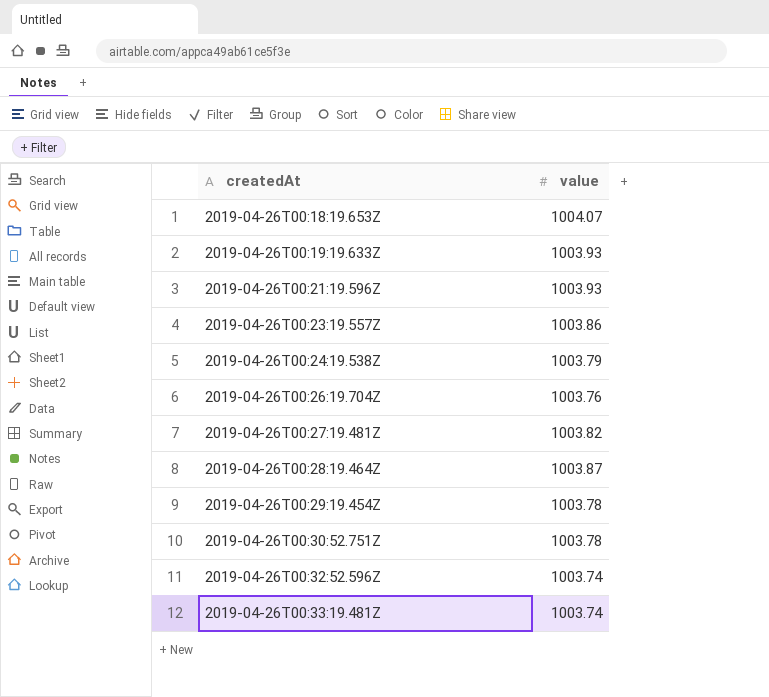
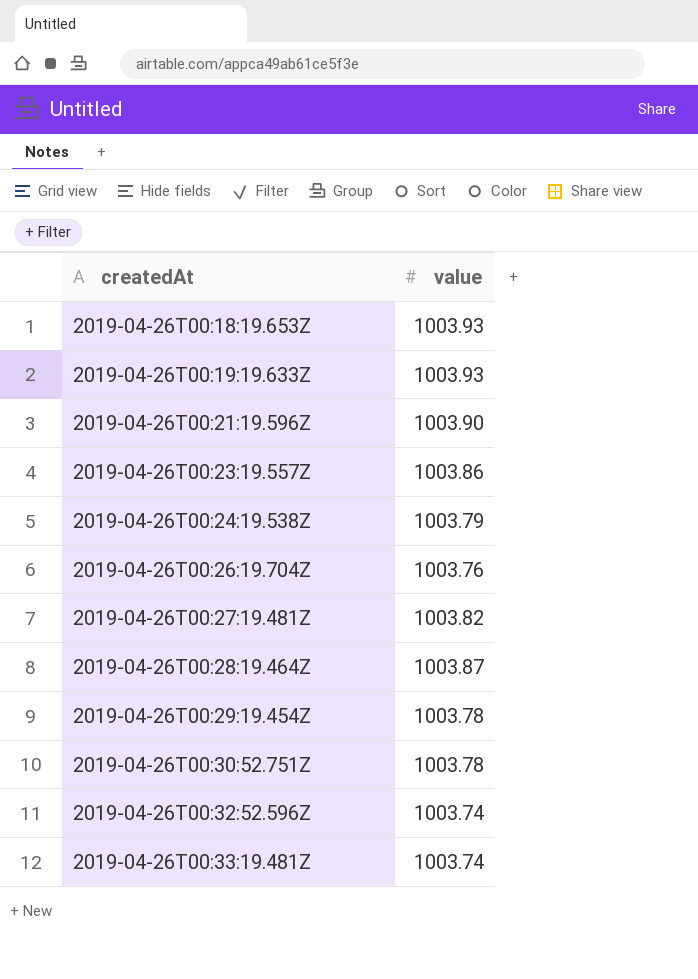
2019-04-26T00:18:19.653Z | value: 1004.07 -> 1003.93
2019-04-26T00:21:19.596Z | value: 1003.93 -> 1003.90

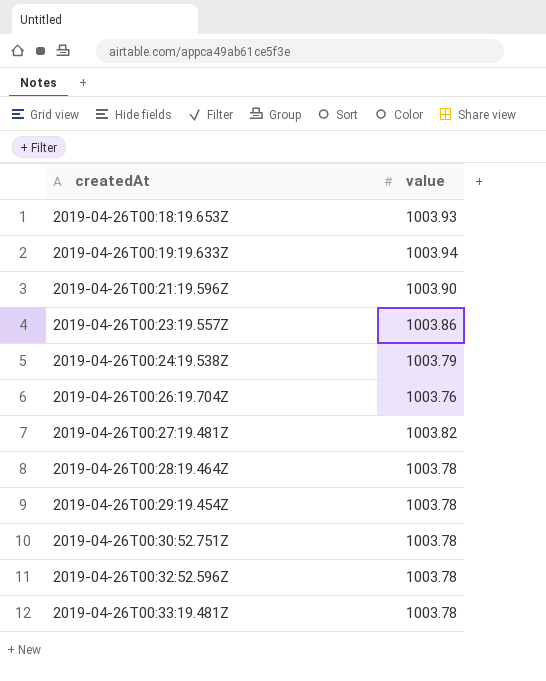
2019-04-26T00:19:19.633Z | value: 1003.93 -> 1003.94
2019-04-26T00:28:19.464Z | value: 1003.87 -> 1003.78
2019-04-26T00:32:52.596Z | value: 1003.74 -> 1003.78
2019-04-26T00:33:19.481Z | value: 1003.74 -> 1003.78

